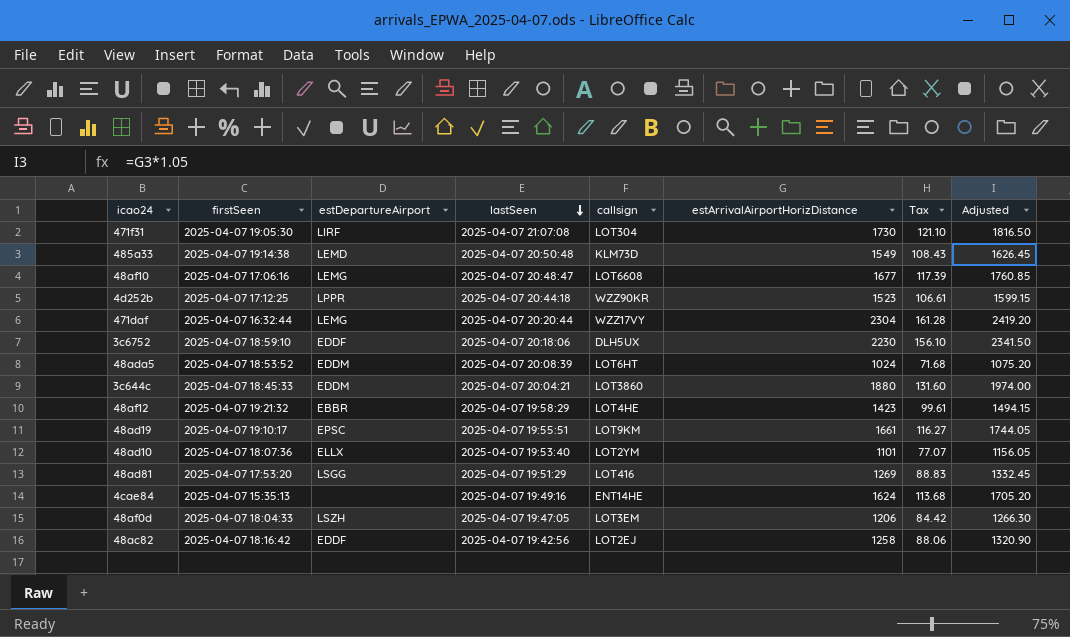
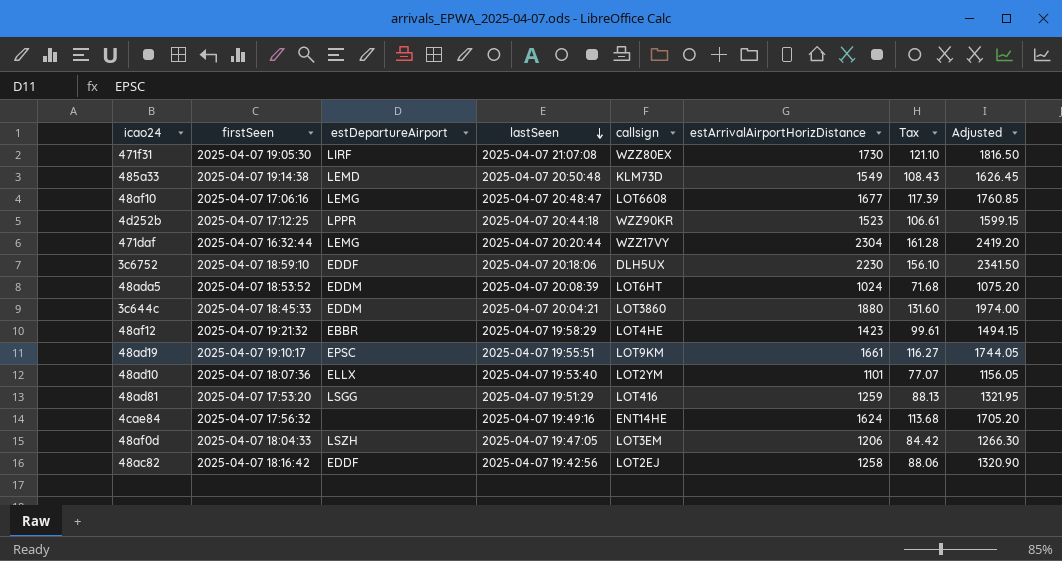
471f31 | callsign: LOT304 -> WZZ80EX
48ad81 | estArrivalAirportHorizDistance: 1269 -> 1259
48ad81 | Tax: 88.83 -> 88.13
48ad81 | Adjusted: 1332.45 -> 1321.95
4cae84 | firstSeen: 2025-04-07 15:35:13 -> 2025-04-07 17:56:32

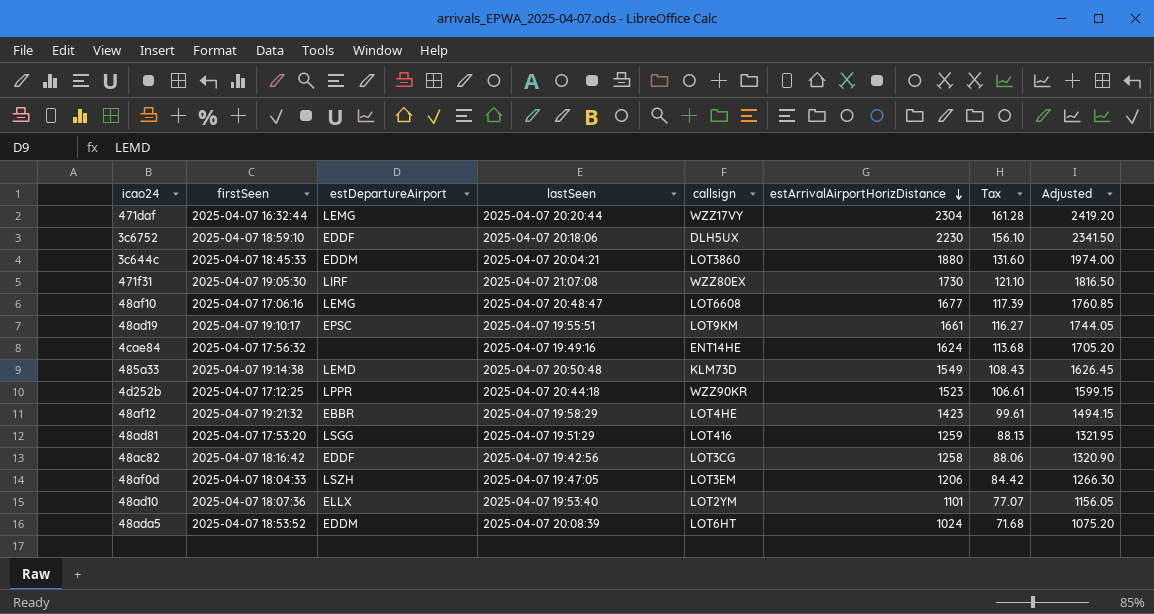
row order: lastSeen descending -> estArrivalAirportHorizDistance descending
48ac82 | callsign: LOT2EJ -> LOT3CG

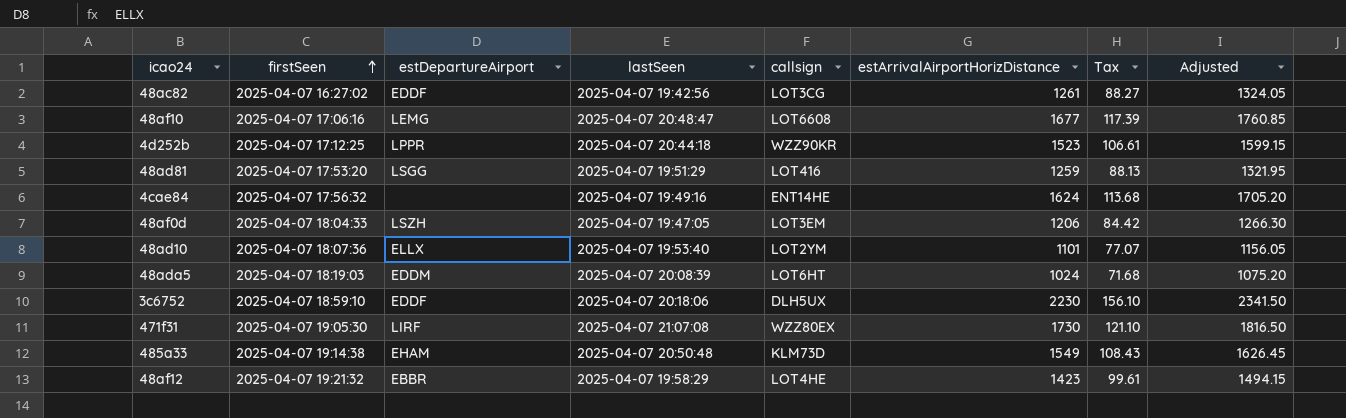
row order: estArrivalAirportHorizDistance descending -> firstSeen ascending
row 471daf: 2025-04-07 16:32:44 | LEMG | 2025-04-07 20:20:44 | WZZ17VY | 2304 | 161.28 | 2419.20 -> none
row 3c644c: 2025-04-07 18:45:33 | EDDM | 2025-04-07 20:04:21 | LOT3860 | 1880 | 131.60 | 1974.00 -> none
row 48ad19: 2025-04-07 19:10:17 | EPSC | 2025-04-07 19:55:51 | LOT9KM | 1661 | 116.27 | 1744.05 -> none
48ac82 | firstSeen: 2025-04-07 18:16:42 -> 2025-04-07 16:27:02
48ac82 | estArrivalAirportHorizDistance: 1258 -> 1261
48ac82 | Tax: 88.06 -> 88.27
48ac82 | Adjusted: 1320.90 -> 1324.05
48ada5 | firstSeen: 2025-04-07 18:53:52 -> 2025-04-07 18:19:03
485a33 | estDepartureAirport: LEMD -> EHAM

